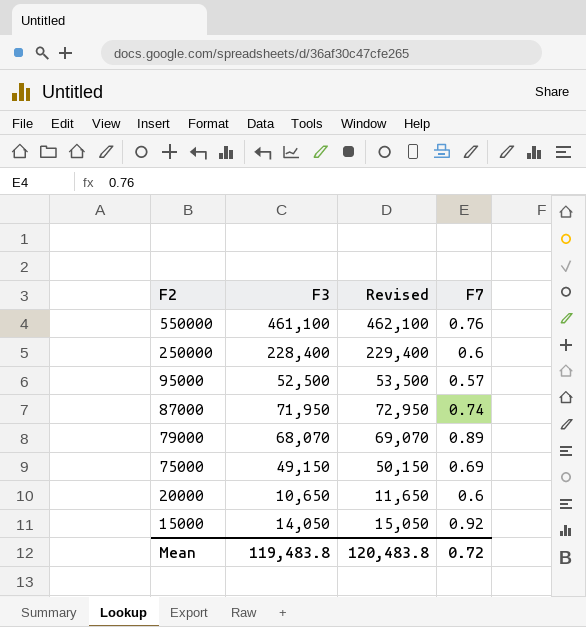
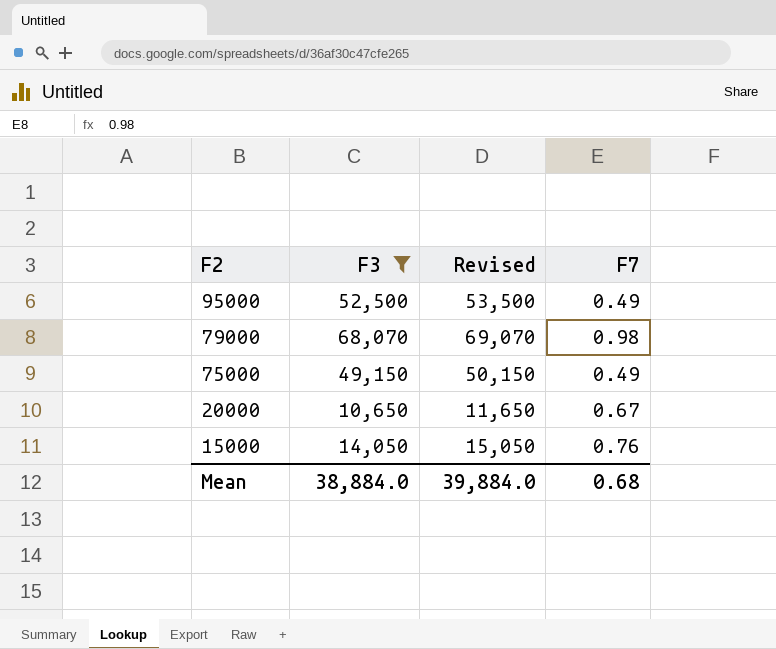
filter: none -> F3 <= 68,070
95000 | F7: 0.57 -> 0.49
79000 | F7: 0.89 -> 0.98
75000 | F7: 0.69 -> 0.49
20000 | F7: 0.6 -> 0.67
15000 | F7: 0.92 -> 0.76
Mean | F3: 119,483.8 -> 38,884.0
Mean | Revised: 120,483.8 -> 39,884.0
Mean | F7: 0.72 -> 0.68

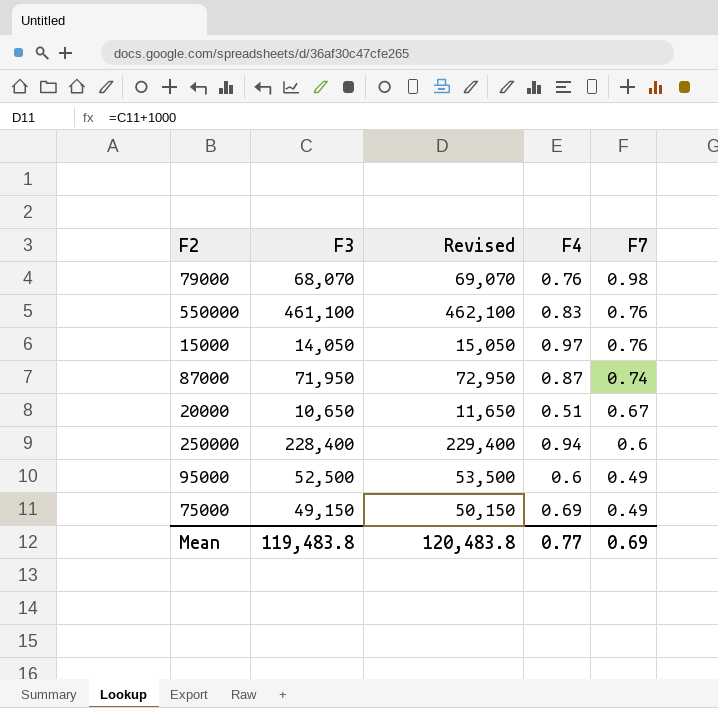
filter: F3 <= 68,070 -> none
row order: F2 descending -> F7 descending
column F4 | position: none -> 4
Mean | F3: 38,884.0 -> 119,483.8
Mean | Revised: 39,884.0 -> 120,483.8
Mean | F7: 0.68 -> 0.69

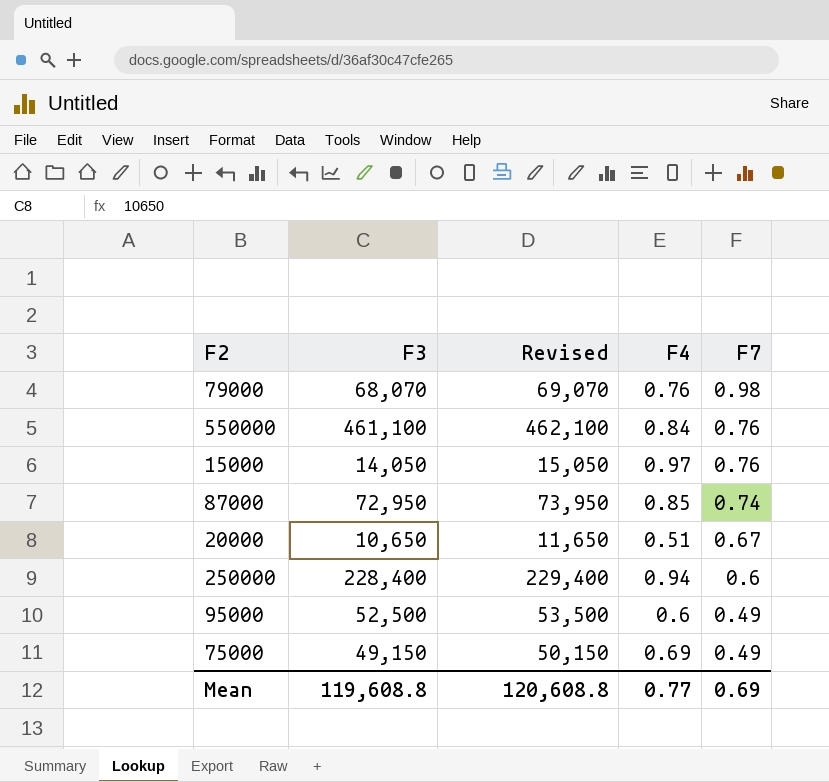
550000 | F4: 0.83 -> 0.84
87000 | F3: 71,950 -> 72,950
87000 | Revised: 72,950 -> 73,950
87000 | F4: 0.87 -> 0.85
Mean | F3: 119,483.8 -> 119,608.8
Mean | Revised: 120,483.8 -> 120,608.8

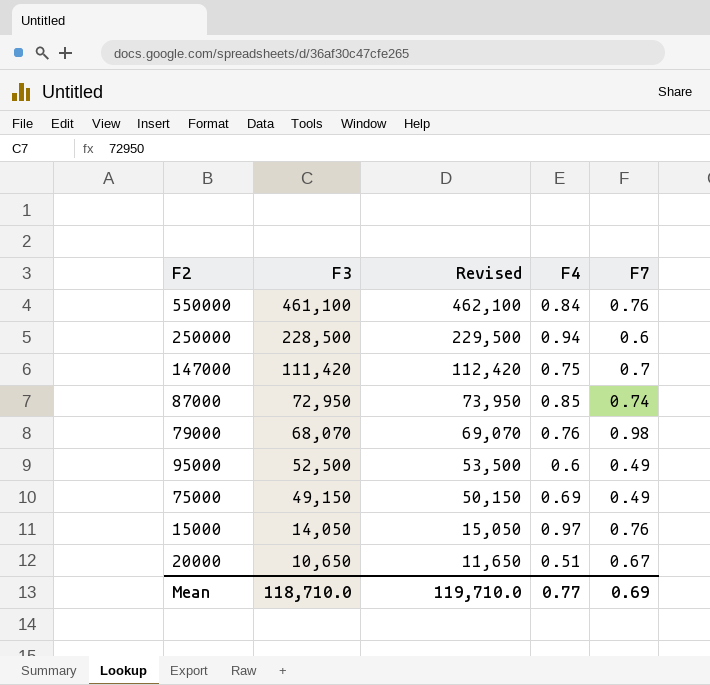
row order: F7 descending -> F3 descending
250000 | F3: 228,400 -> 228,500
250000 | Revised: 229,400 -> 229,500
row 147000: none -> 111,420 | 112,420 | 0.75 | 0.7
Mean | F3: 119,608.8 -> 118,710.0
Mean | Revised: 120,608.8 -> 119,710.0

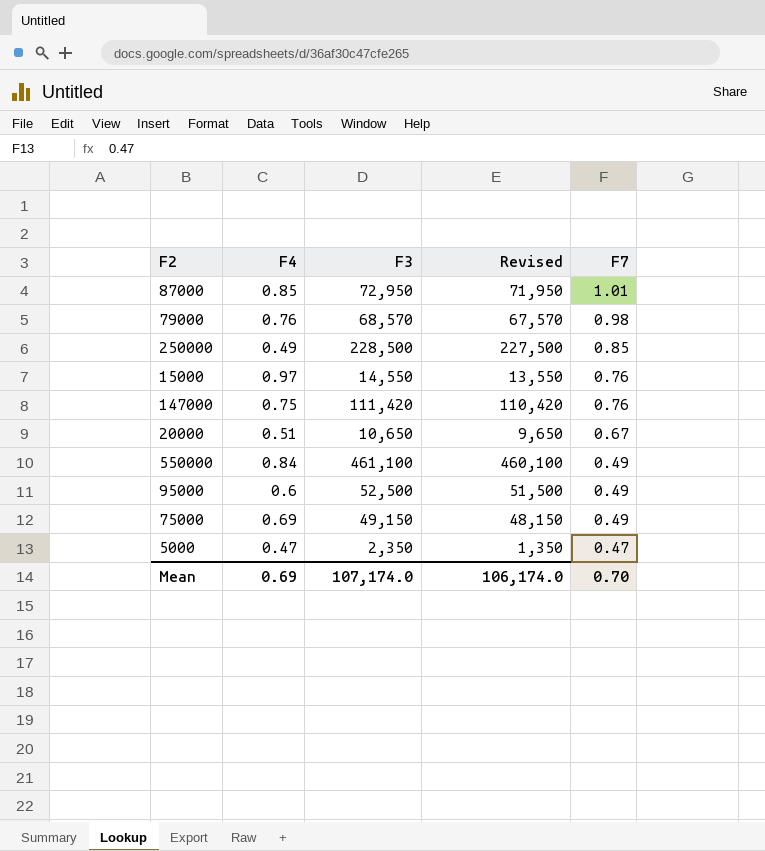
row order: F3 descending -> F7 descending
column F4 | position: 4 -> 2
column Revised | formula: [F3] + 1000 -> [F3] - 1000
87000 | F7: 0.74 -> 1.01
79000 | F3: 68,070 -> 68,570
250000 | F4: 0.94 -> 0.49
250000 | F7: 0.6 -> 0.85
15000 | F3: 14,050 -> 14,550
147000 | F7: 0.7 -> 0.76
550000 | F7: 0.76 -> 0.49
row 5000: none -> 0.47 | 2,350 | 1,350 | 0.47
Mean | F4: 0.77 -> 0.69
Mean | F3: 118,710.0 -> 107,174.0
Mean | Revised: 119,710.0 -> 106,174.0
Mean | F7: 0.69 -> 0.70

